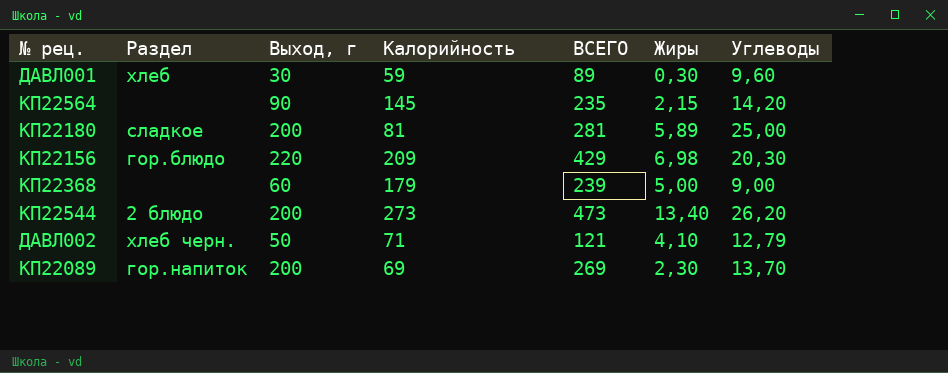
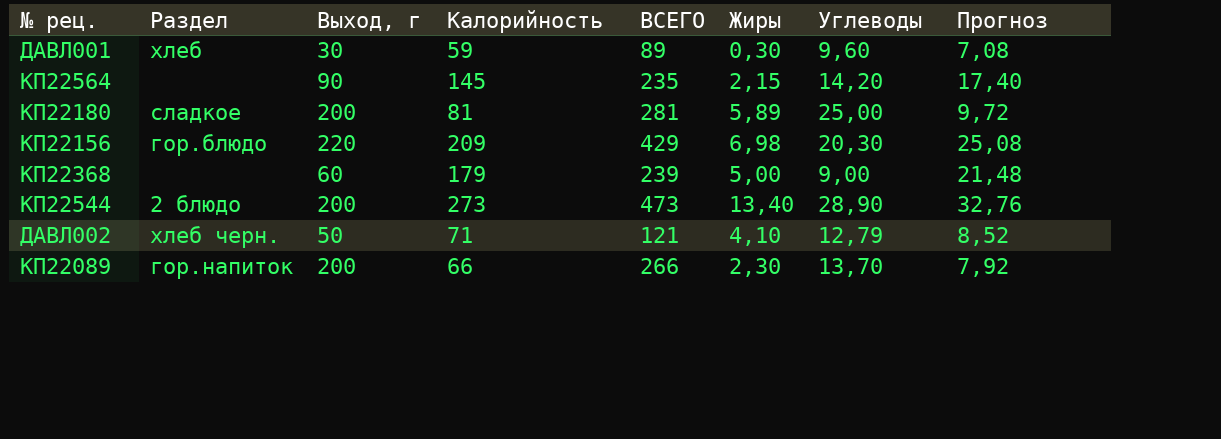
column Прогноз | formula: none -> [Калорийность] * 0,12
КП22544 | Углеводы: 26,20 -> 28,90
КП22089 | Калорийность: 69 -> 66
КП22089 | ВСЕГО: 269 -> 266

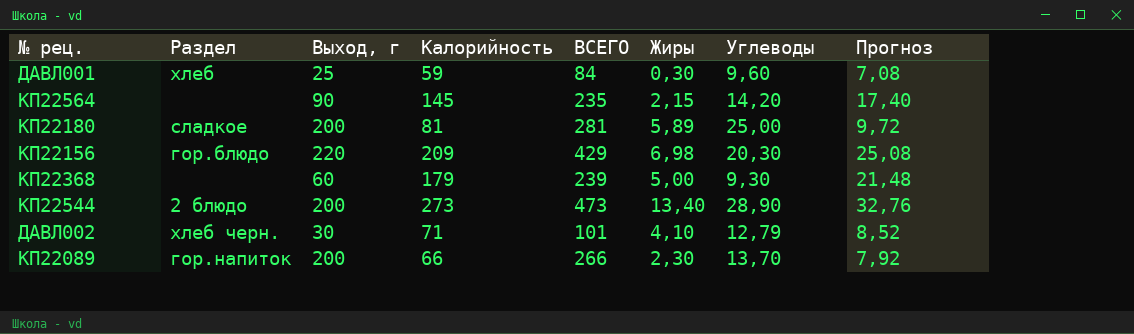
ДАВЛ001 | Выход, г: 30 -> 25
ДАВЛ001 | ВСЕГО: 89 -> 84
КП22368 | Углеводы: 9,00 -> 9,30
ДАВЛ002 | Выход, г: 50 -> 30
ДАВЛ002 | ВСЕГО: 121 -> 101

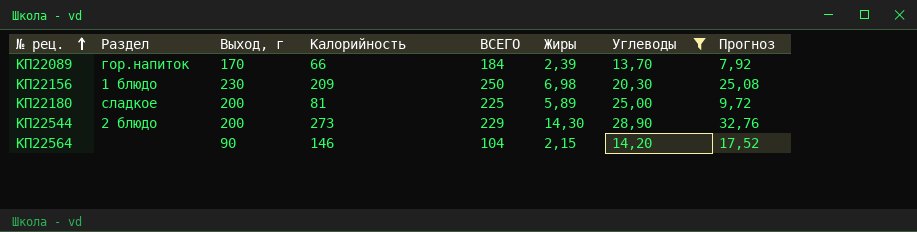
filter: none -> Углеводы >= 13,70
row order: none -> № рец. ascending
column ВСЕГО | formula: [Выход, г] + [Калорийность] -> [Выход, г] + [Углеводы]
КП22089 | Выход, г: 200 -> 170
КП22089 | Жиры: 2,30 -> 2,39
КП22156 | Раздел: гор.блюдо -> 1 блюдо
КП22156 | Выход, г: 220 -> 230
КП22544 | Жиры: 13,40 -> 14,30
КП22564 | Калорийность: 145 -> 146
КП22564 | Прогноз: 17,40 -> 17,52

